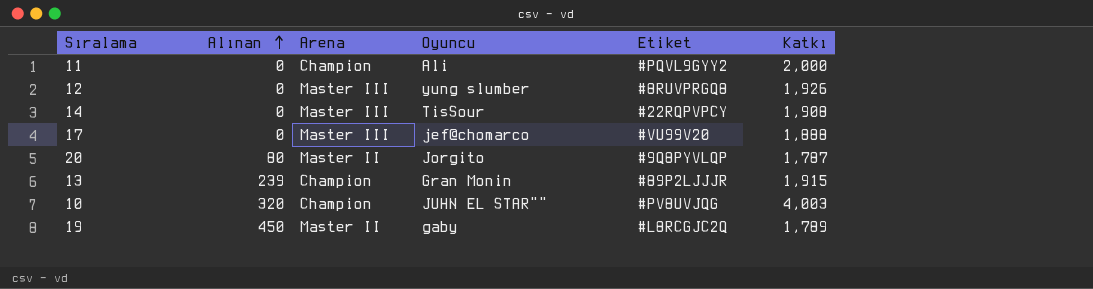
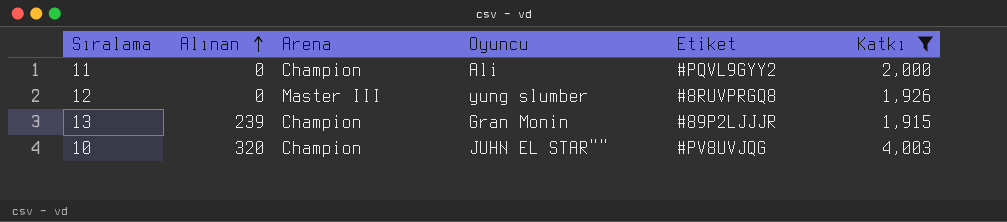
filter: none -> Katkı >= 1,915

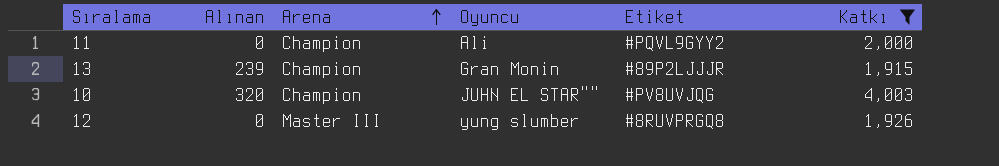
row order: Alınan ascending -> Arena ascending

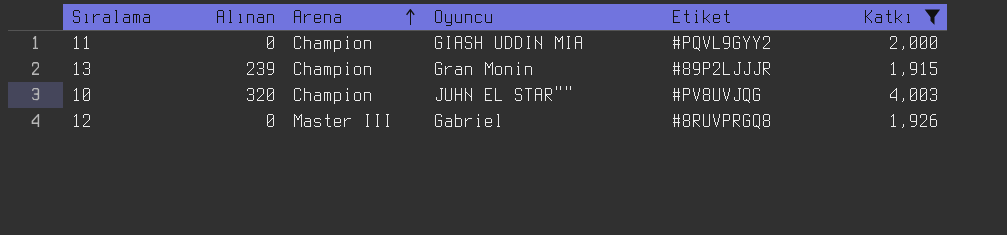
11 | Oyuncu: Ali -> GIASH UDDIN MIA
12 | Oyuncu: yung slumber -> Gabriel

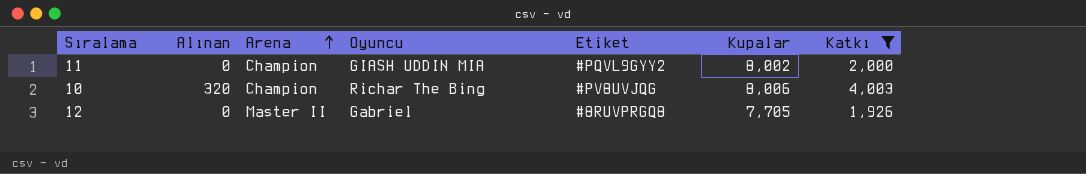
column Kupalar | position: none -> 6
row 13: 239 | Champion | Gran Monin | #89P2LJJJR | 1,915 -> none
10 | Oyuncu: JUHN EL STAR"" -> Richar The Bing
12 | Arena: Master III -> Master II

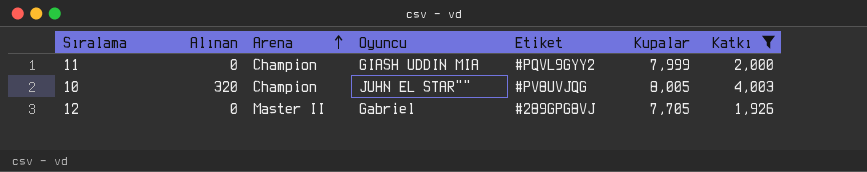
11 | Kupalar: 8,002 -> 7,999
10 | Oyuncu: Richar The Bing -> JUHN EL STAR""
10 | Kupalar: 8,006 -> 8,005
12 | Etiket: #8RUVPRGQ8 -> #289GPG8VJ

